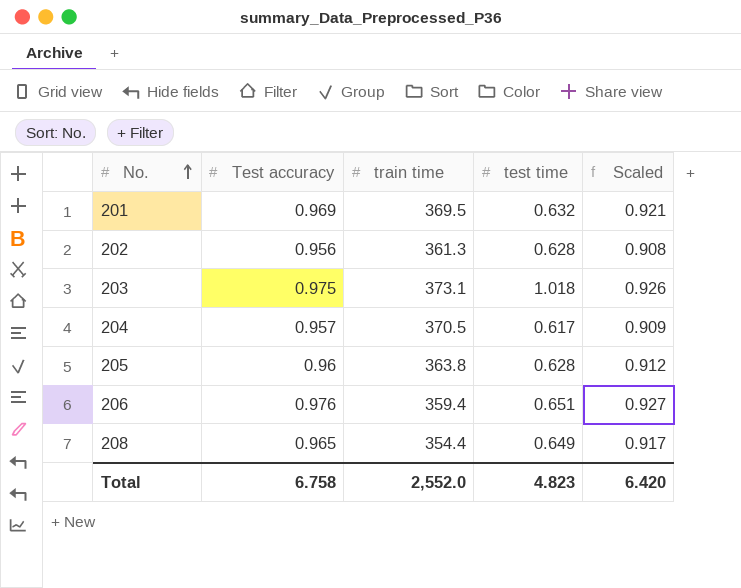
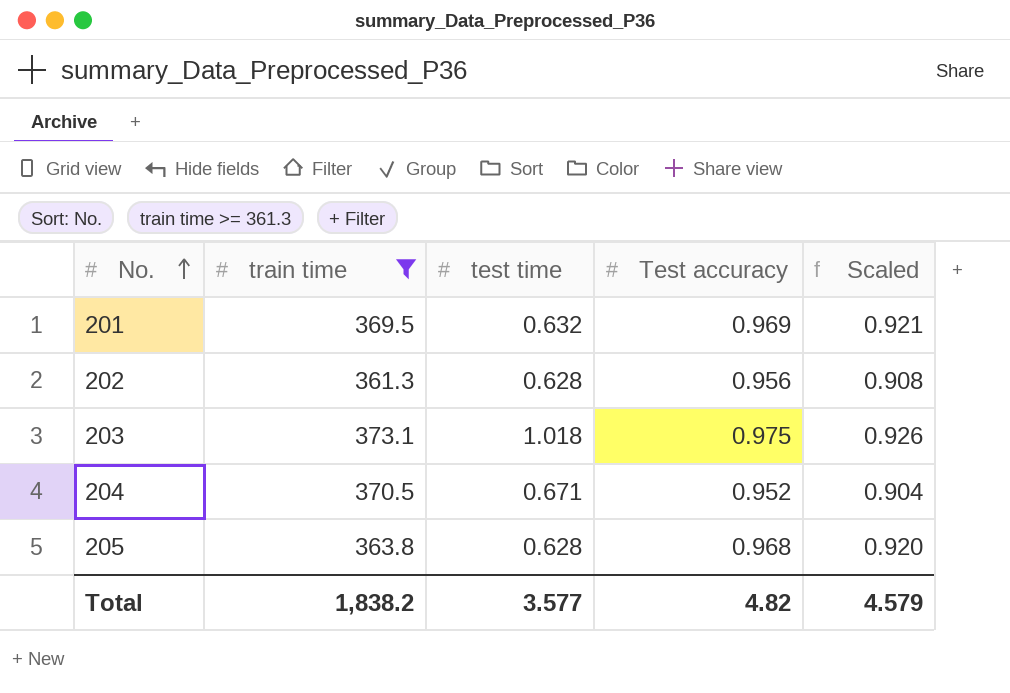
filter: none -> train time >= 361.3
column Test accuracy | position: 2 -> 4
204 | test time: 0.617 -> 0.671
204 | Test accuracy: 0.957 -> 0.952
204 | Scaled: 0.909 -> 0.904
205 | Test accuracy: 0.96 -> 0.968
205 | Scaled: 0.912 -> 0.920
Total | train time: 2,552.0 -> 1,838.2
Total | test time: 4.823 -> 3.577
Total | Test accuracy: 6.758 -> 4.82
Total | Scaled: 6.420 -> 4.579

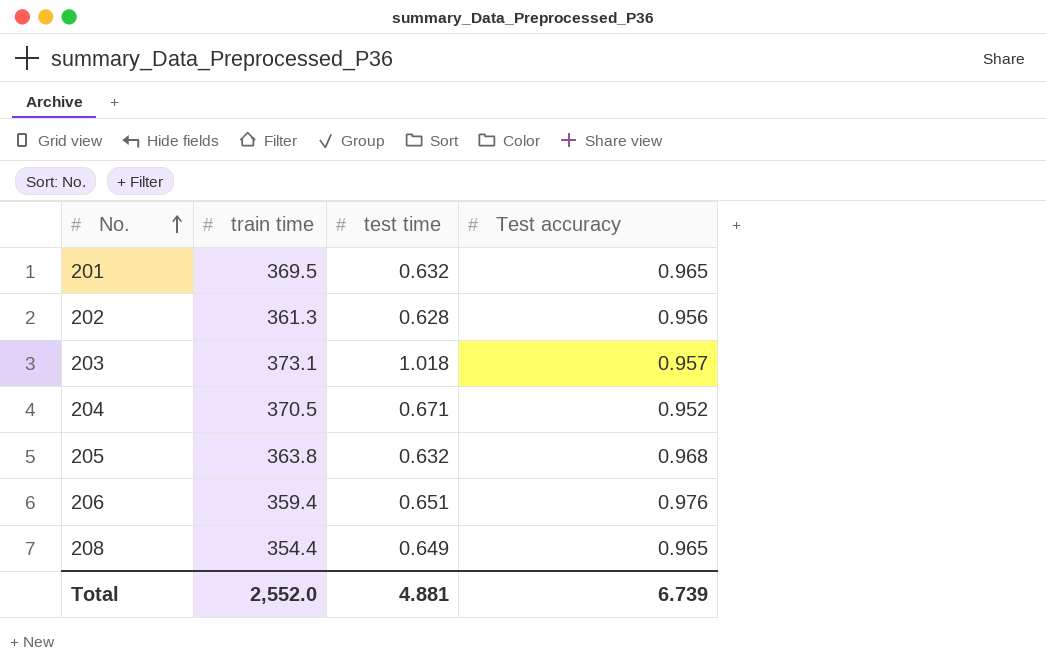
filter: train time >= 361.3 -> none
column Scaled | formula: [Test accuracy] * 0.95 -> none
201 | Test accuracy: 0.969 -> 0.965
203 | Test accuracy: 0.975 -> 0.957
205 | test time: 0.628 -> 0.632
Total | train time: 1,838.2 -> 2,552.0
Total | test time: 3.577 -> 4.881
Total | Test accuracy: 4.82 -> 6.739

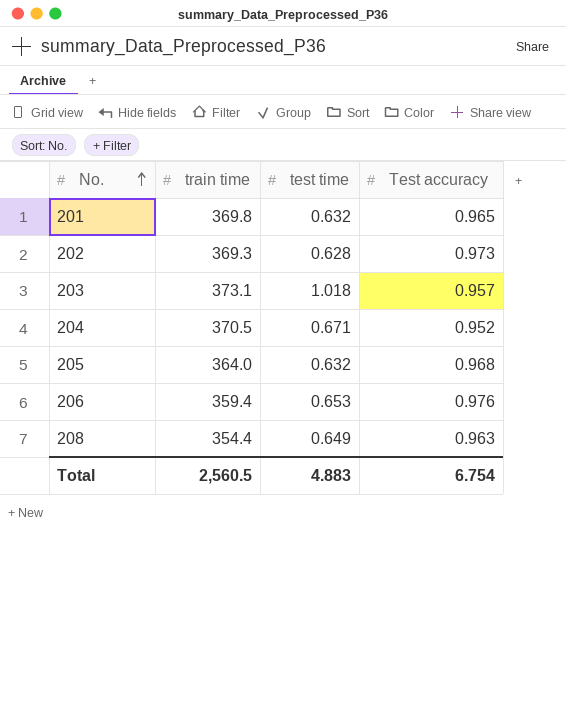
201 | train time: 369.5 -> 369.8
202 | train time: 361.3 -> 369.3
202 | Test accuracy: 0.956 -> 0.973
205 | train time: 363.8 -> 364.0
206 | test time: 0.651 -> 0.653
208 | Test accuracy: 0.965 -> 0.963
Total | train time: 2,552.0 -> 2,560.5
Total | test time: 4.881 -> 4.883
Total | Test accuracy: 6.739 -> 6.754

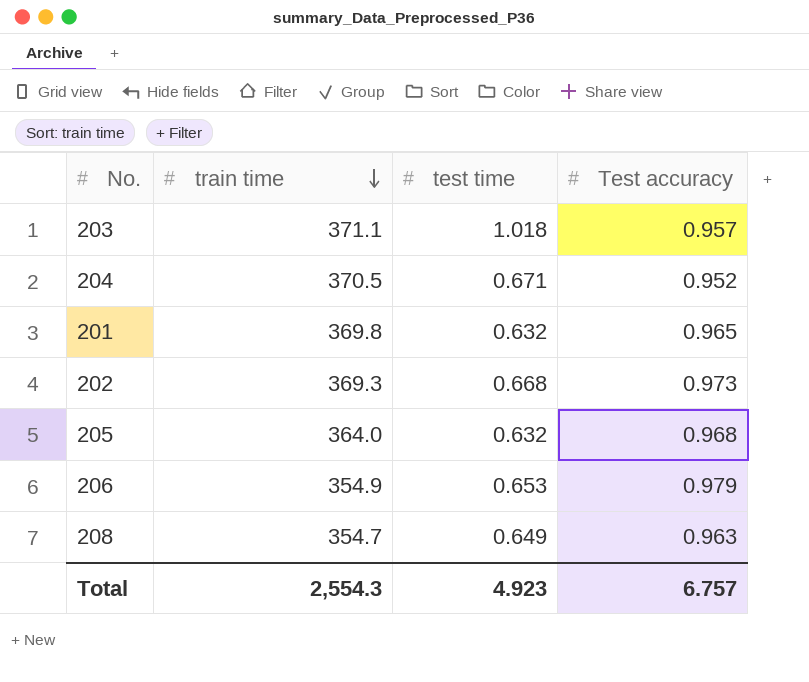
row order: No. ascending -> train time descending
203 | train time: 373.1 -> 371.1
202 | test time: 0.628 -> 0.668
206 | train time: 359.4 -> 354.9
206 | Test accuracy: 0.976 -> 0.979
208 | train time: 354.4 -> 354.7
Total | train time: 2,560.5 -> 2,554.3
Total | test time: 4.883 -> 4.923
Total | Test accuracy: 6.754 -> 6.757

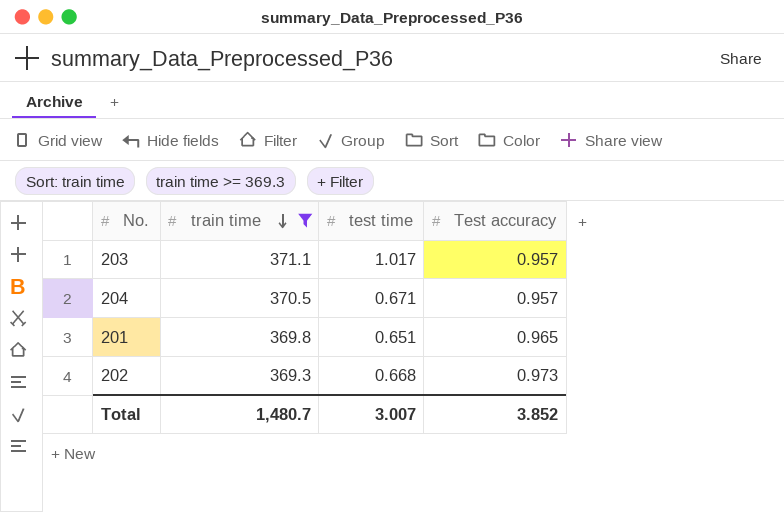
filter: none -> train time >= 369.3
203 | test time: 1.018 -> 1.017
204 | Test accuracy: 0.952 -> 0.957
201 | test time: 0.632 -> 0.651
Total | train time: 2,554.3 -> 1,480.7
Total | test time: 4.923 -> 3.007
Total | Test accuracy: 6.757 -> 3.852

